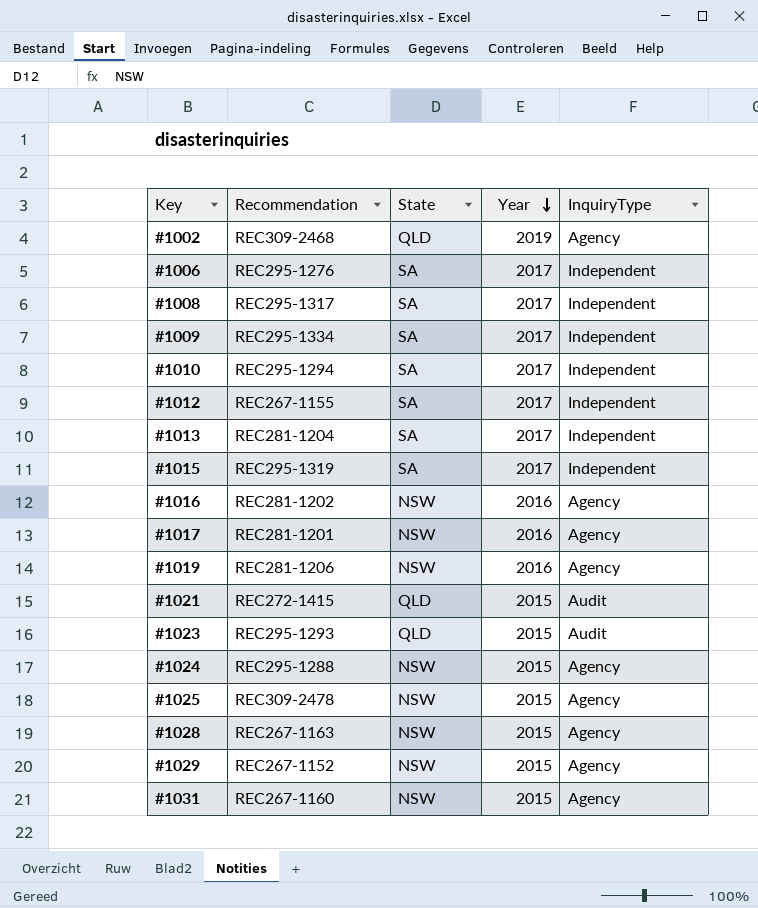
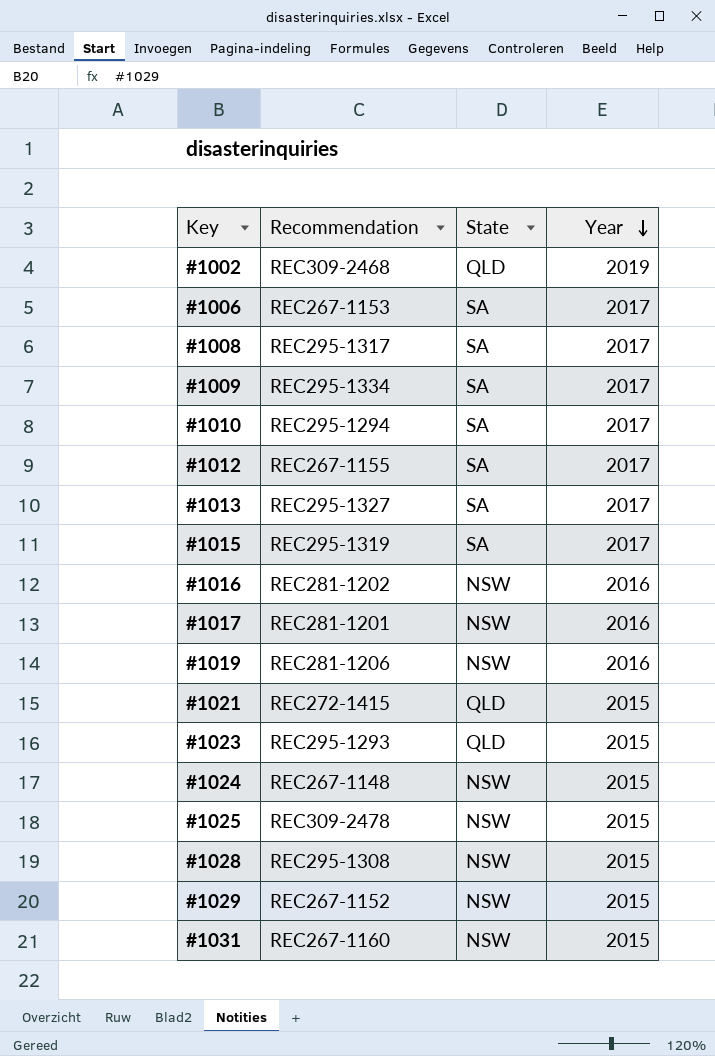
column InquiryType | position: 5 -> none
#1006 | Recommendation: REC295-1276 -> REC267-1153
#1013 | Recommendation: REC281-1204 -> REC295-1327
#1024 | Recommendation: REC295-1288 -> REC267-1148
#1028 | Recommendation: REC267-1163 -> REC295-1308

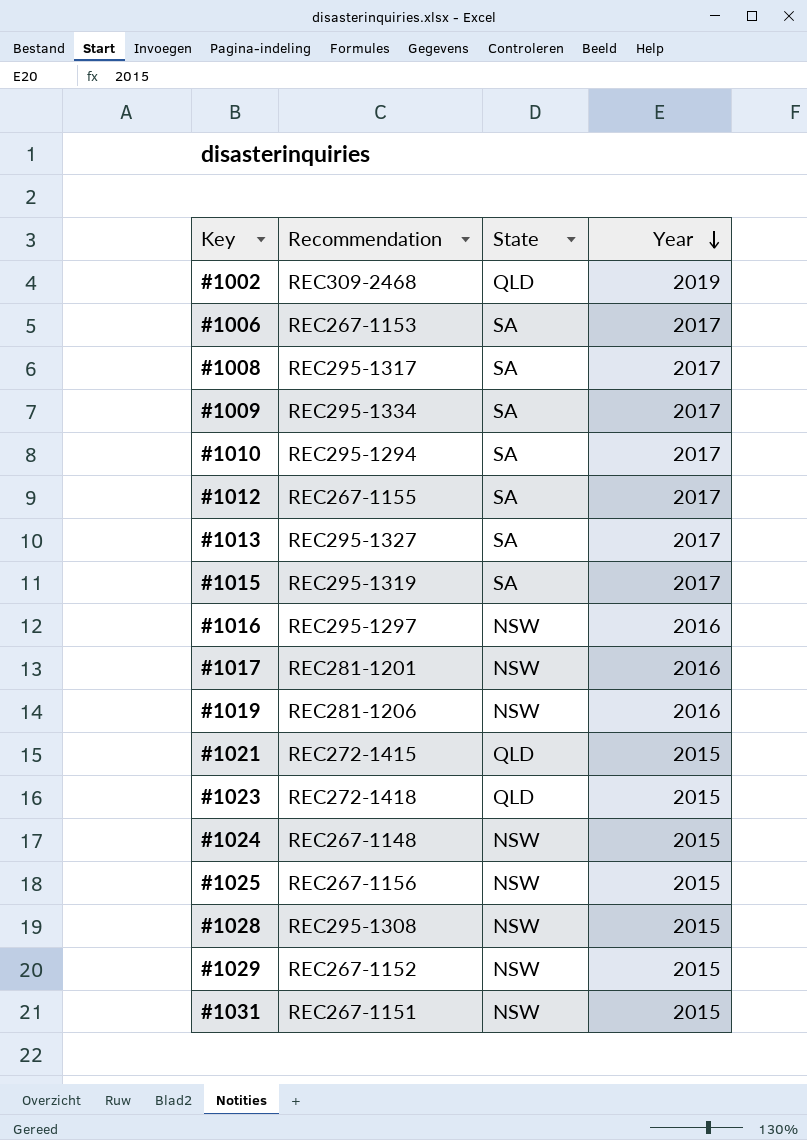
#1016 | Recommendation: REC281-1202 -> REC295-1297
#1023 | Recommendation: REC295-1293 -> REC272-1418
#1025 | Recommendation: REC309-2478 -> REC267-1156
#1031 | Recommendation: REC267-1160 -> REC267-1151

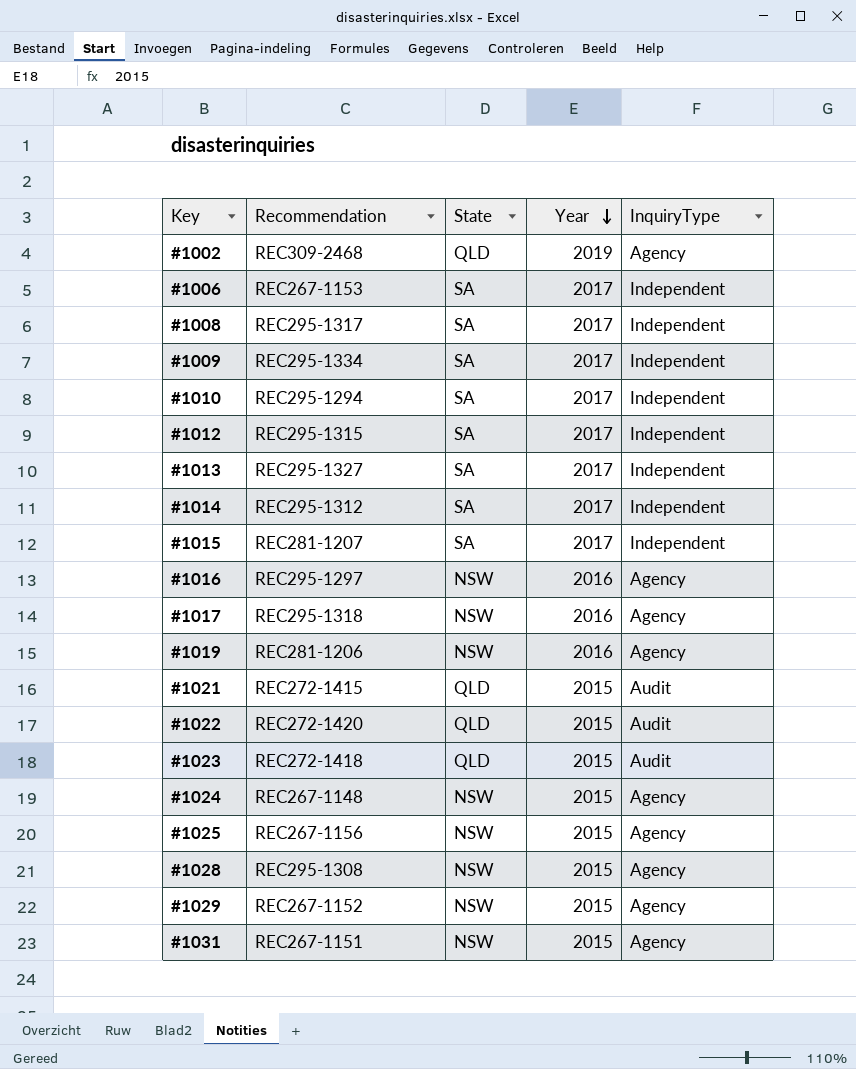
column InquiryType | position: none -> 5
#1012 | Recommendation: REC267-1155 -> REC295-1315
row #1014: none -> REC295-1312 | SA | 2017 | Independent
#1015 | Recommendation: REC295-1319 -> REC281-1207
#1017 | Recommendation: REC281-1201 -> REC295-1318
row #1022: none -> REC272-1420 | QLD | 2015 | Audit

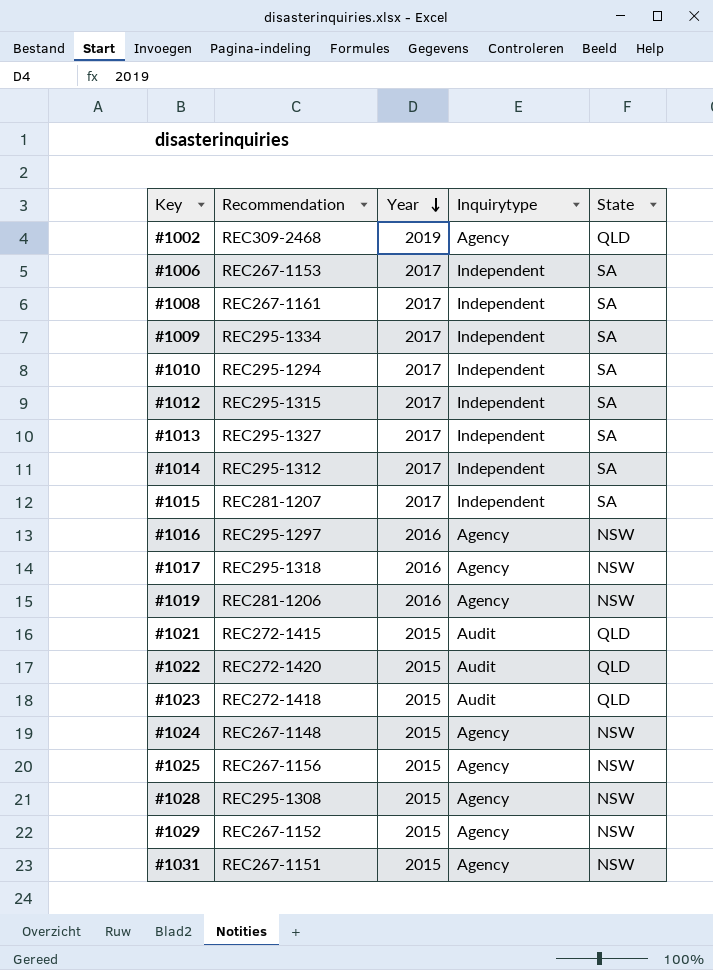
column name: InquiryType -> Inquirytype
column State | position: 3 -> 5
#1008 | Recommendation: REC295-1317 -> REC267-1161

